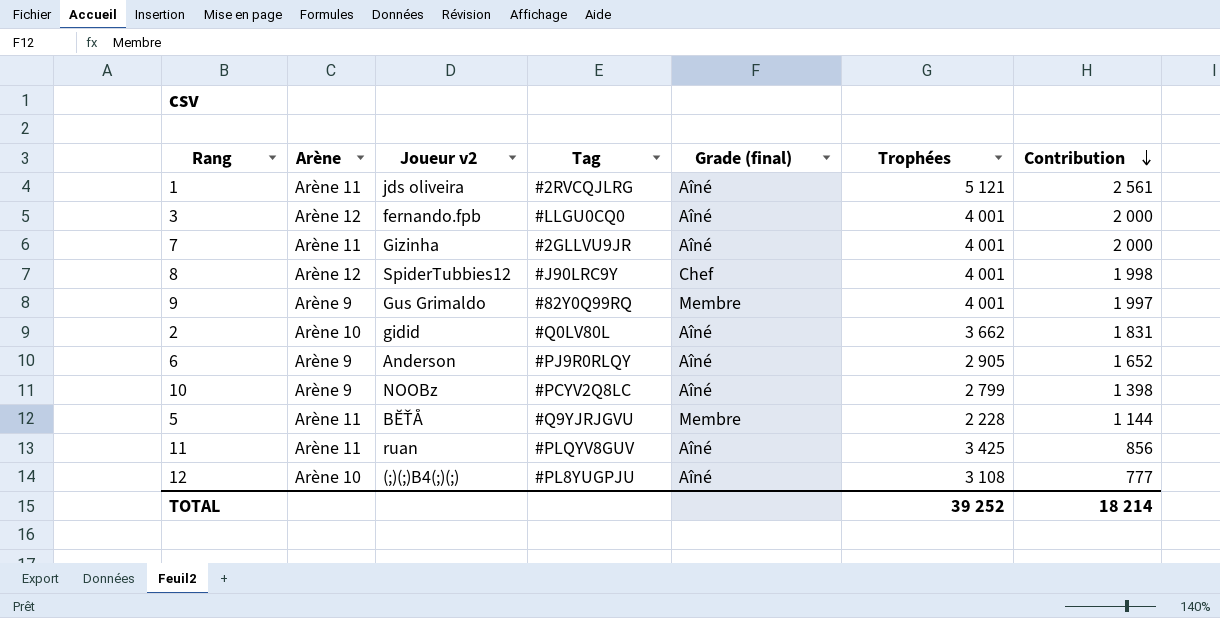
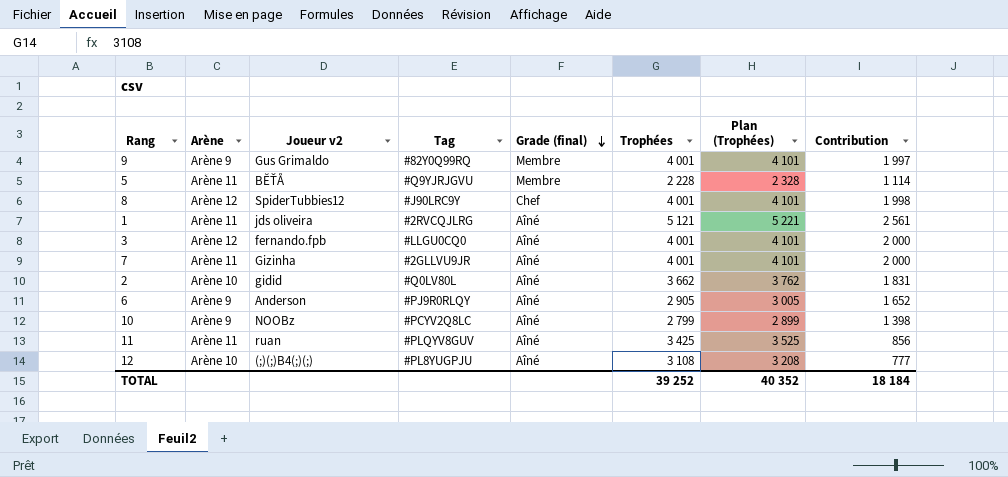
row order: Contribution descending -> Grade (final) descending
column Plan (Trophées) | formula: none -> [Trophées] + 100
5 | Contribution: 1 144 -> 1 114
TOTAL | Contribution: 18 214 -> 18 184

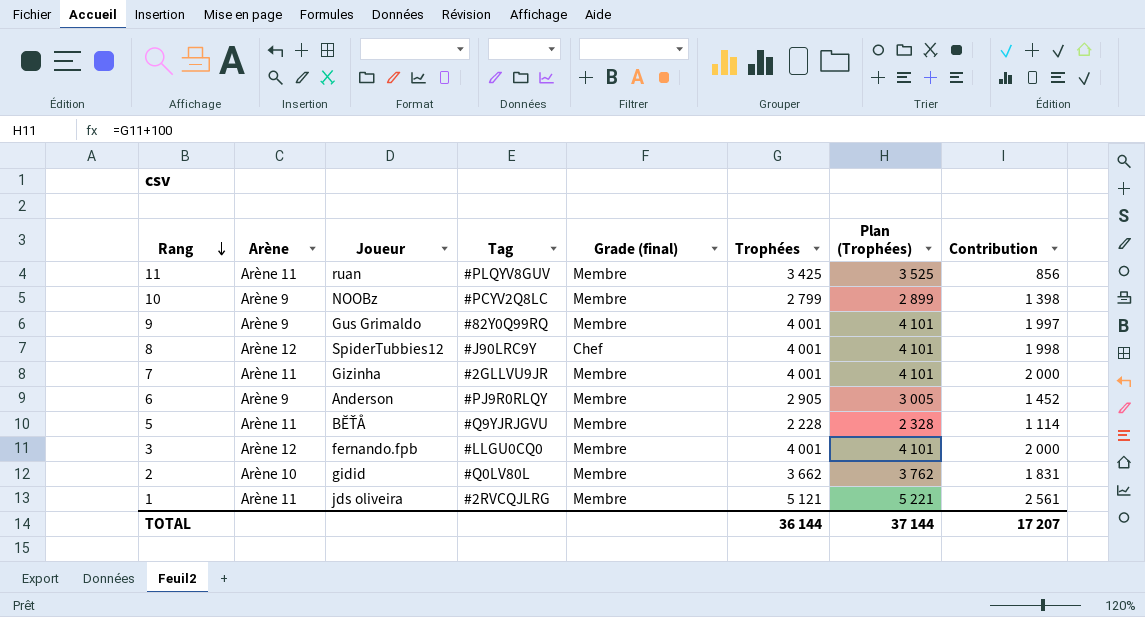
row order: Grade (final) descending -> Rang descending
column name: Joueur v2 -> Joueur
row 12: Arène 10 | (;)(;)B4(;)(;) | #PL8YUGPJU | Aîné | 3 108 | 3 208 | 777 -> none
11 | Grade (final): Aîné -> Membre
10 | Grade (final): Aîné -> Membre
7 | Grade (final): Aîné -> Membre
6 | Grade (final): Aîné -> Membre
6 | Contribution: 1 652 -> 1 452
3 | Grade (final): Aîné -> Membre
2 | Grade (final): Aîné -> Membre
1 | Grade (final): Aîné -> Membre
TOTAL | Trophées: 39 252 -> 36 144
TOTAL | Plan (Trophées): 40 352 -> 37 144
TOTAL | Contribution: 18 184 -> 17 207

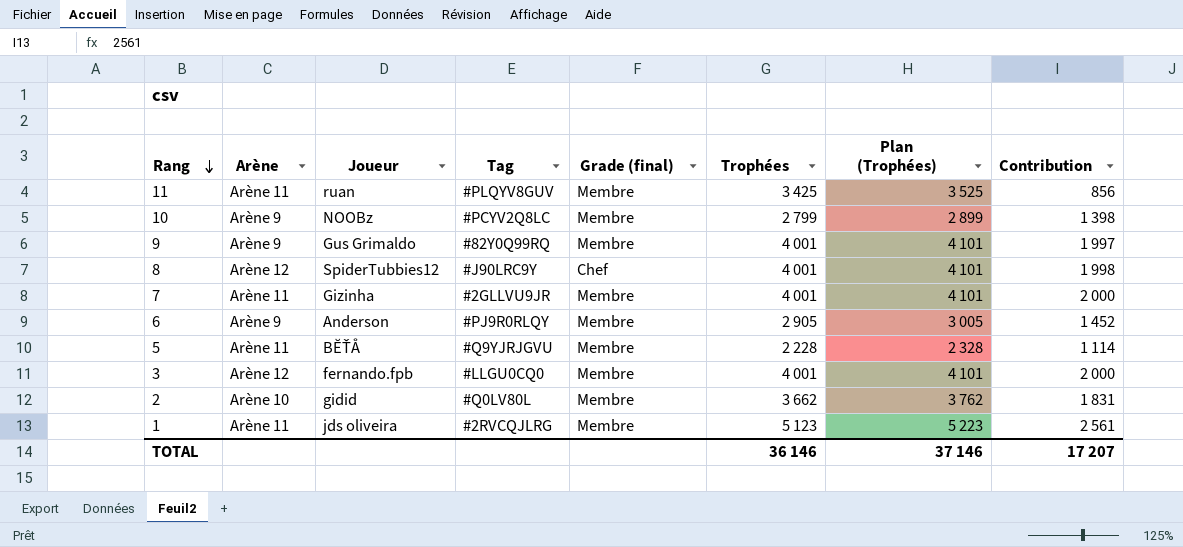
1 | Trophées: 5 121 -> 5 123
1 | Plan (Trophées): 5 221 -> 5 223
TOTAL | Trophées: 36 144 -> 36 146
TOTAL | Plan (Trophées): 37 144 -> 37 146

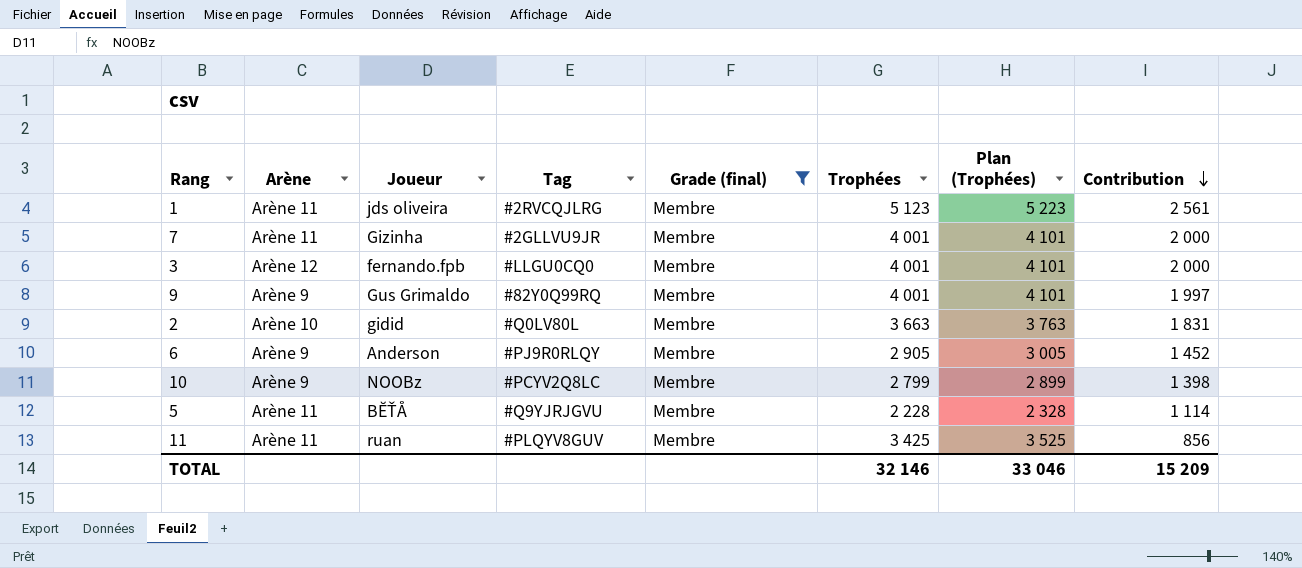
filter: none -> Grade (final) = Membre
row order: Rang descending -> Contribution descending
2 | Trophées: 3 662 -> 3 663
2 | Plan (Trophées): 3 762 -> 3 763
TOTAL | Trophées: 36 146 -> 32 146
TOTAL | Plan (Trophées): 37 146 -> 33 046
TOTAL | Contribution: 17 207 -> 15 209

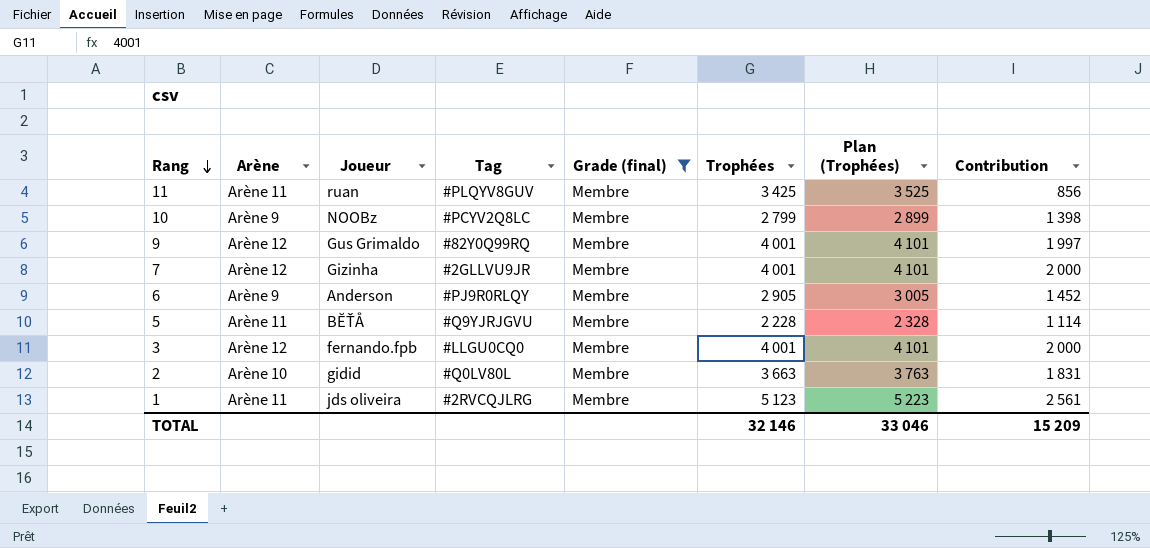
row order: Contribution descending -> Rang descending
9 | Arène: Arène 9 -> Arène 12
7 | Arène: Arène 11 -> Arène 12

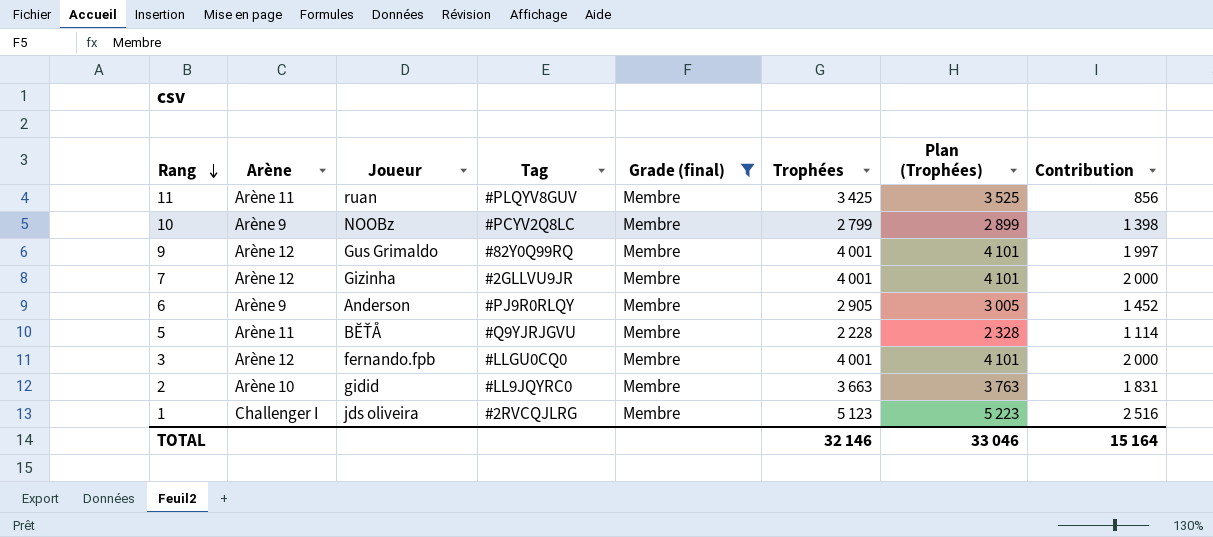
2 | Tag: #Q0LV80L -> #LL9JQYRC0
1 | Arène: Arène 11 -> Challenger I
1 | Contribution: 2 561 -> 2 516
TOTAL | Contribution: 15 209 -> 15 164

